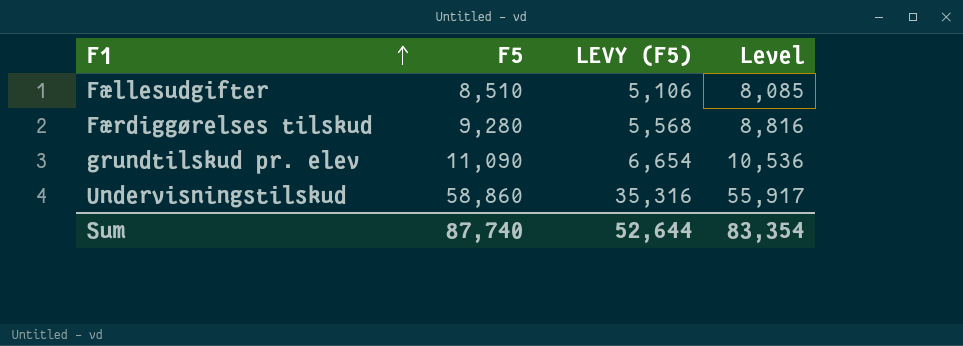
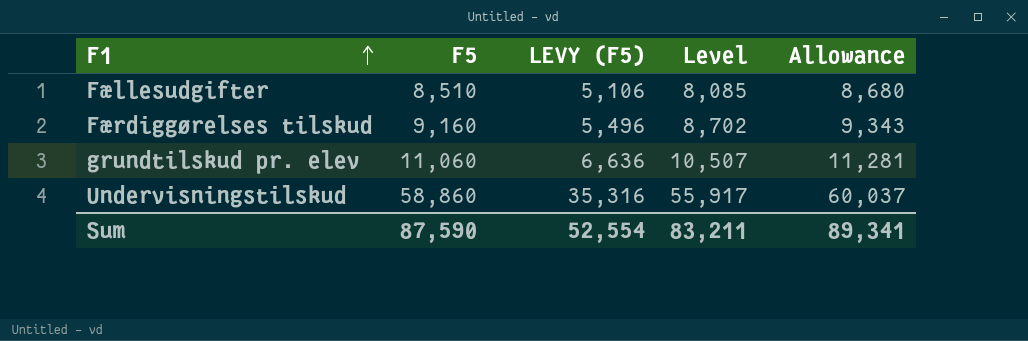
column Allowance | formula: none -> [F5] * 1.02
Færdiggørelses tilskud | F5: 9,280 -> 9,160
Færdiggørelses tilskud | LEVY (F5): 5,568 -> 5,496
Færdiggørelses tilskud | Level: 8,816 -> 8,702
grundtilskud pr. elev | F5: 11,090 -> 11,060
grundtilskud pr. elev | LEVY (F5): 6,654 -> 6,636
grundtilskud pr. elev | Level: 10,536 -> 10,507
Sum | F5: 87,740 -> 87,590
Sum | LEVY (F5): 52,644 -> 52,554
Sum | Level: 83,354 -> 83,211

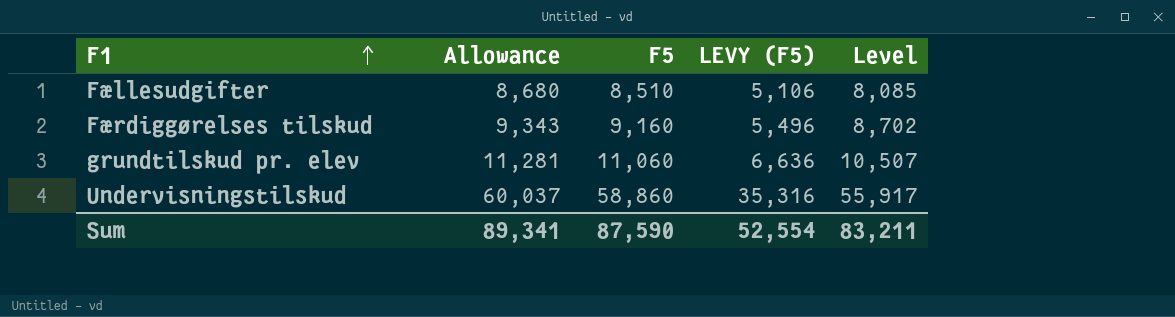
column Allowance | position: 5 -> 2

